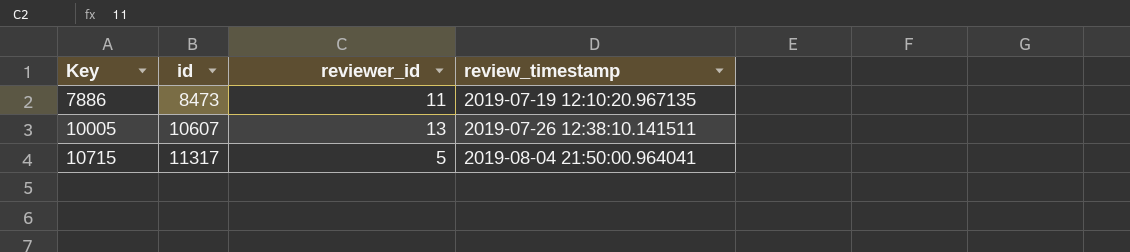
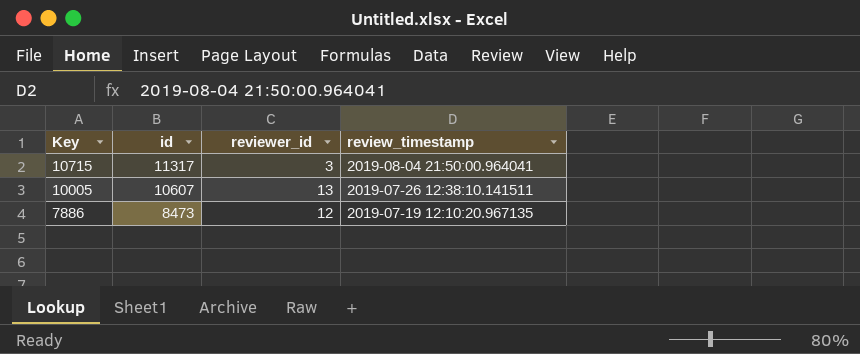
row order: Key ascending -> Key descending
10715 | reviewer_id: 5 -> 3
7886 | reviewer_id: 11 -> 12

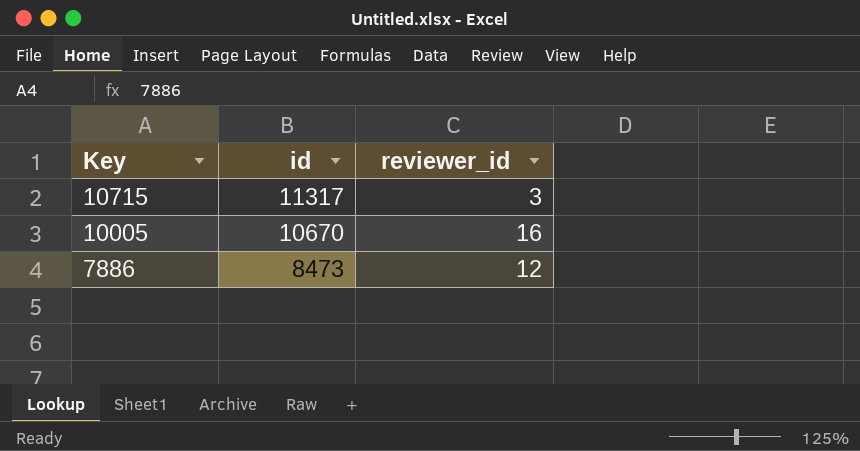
column review_timestamp | position: 4 -> none
10005 | id: 10607 -> 10670
10005 | reviewer_id: 13 -> 16

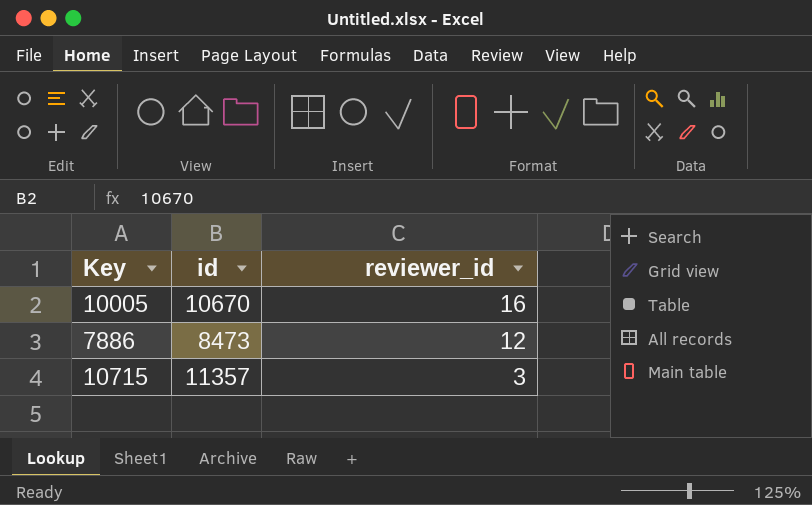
row order: Key descending -> reviewer_id descending
10715 | id: 11317 -> 11357

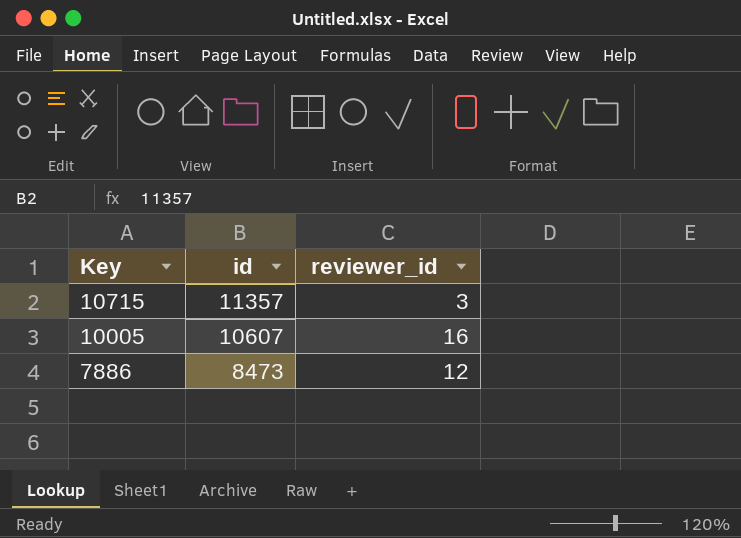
row order: reviewer_id descending -> Key descending
10005 | id: 10670 -> 10607

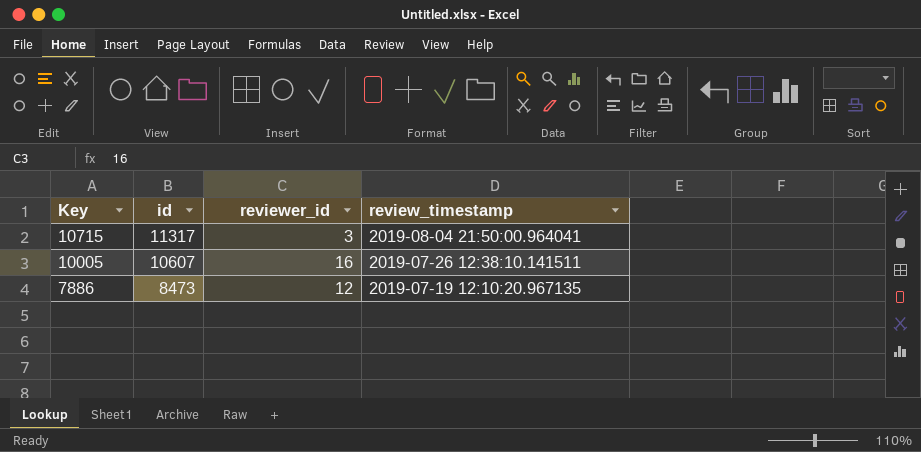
column review_timestamp | position: none -> 4
10715 | id: 11357 -> 11317

